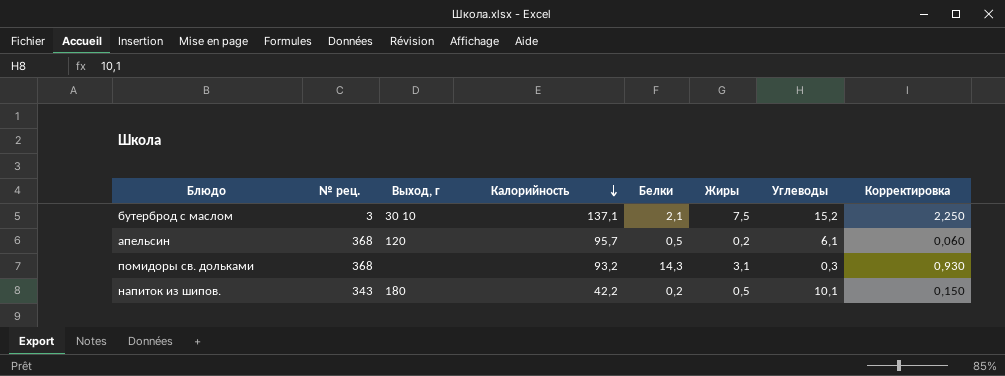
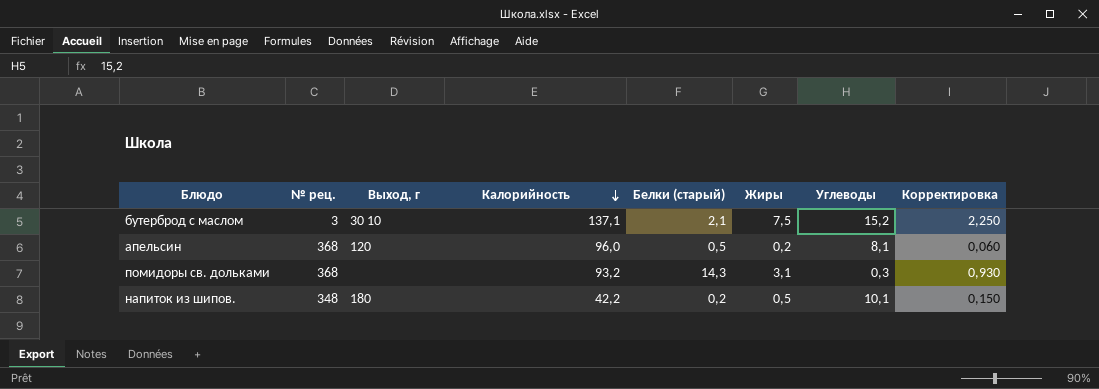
column name: Белки -> Белки (старый)
апельсин | Калорийность: 95,7 -> 96,0
апельсин | Углеводы: 6,1 -> 8,1
напиток из шипов. | № рец.: 343 -> 348

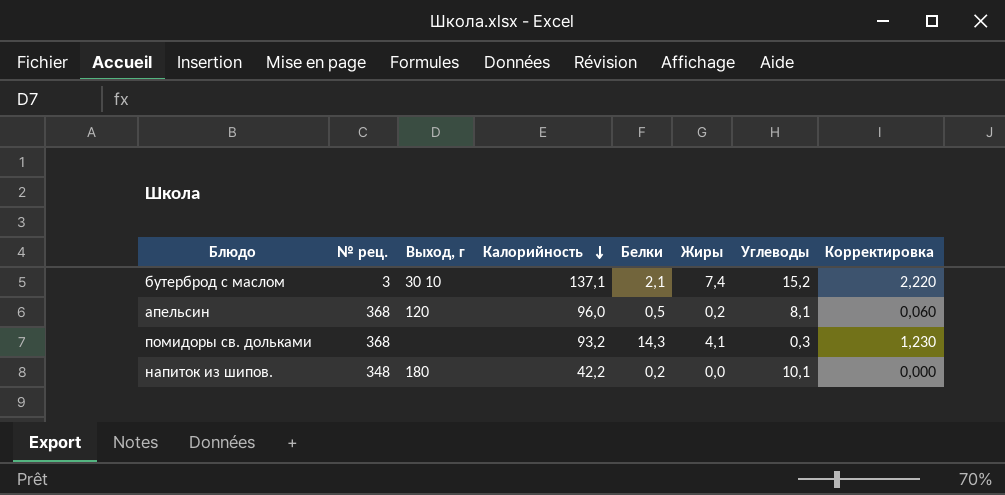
column name: Белки (старый) -> Белки
бутерброд с маслом | Жиры: 7,5 -> 7,4
бутерброд с маслом | Корректировка: 2,250 -> 2,220
помидоры св. дольками | Жиры: 3,1 -> 4,1
помидоры св. дольками | Корректировка: 0,930 -> 1,230
напиток из шипов. | Жиры: 0,5 -> 0,0
напиток из шипов. | Корректировка: 0,150 -> 0,000

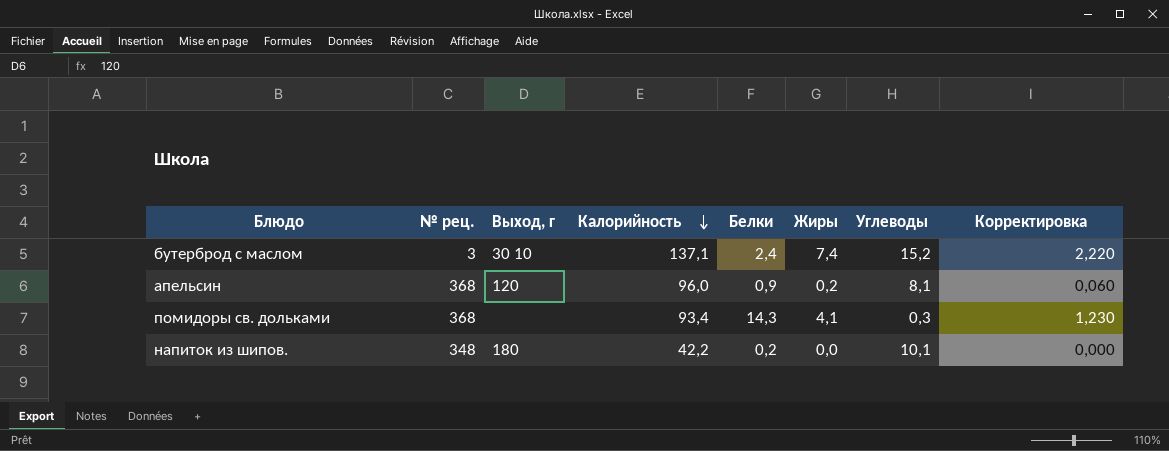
бутерброд с маслом | Белки: 2,1 -> 2,4
апельсин | Белки: 0,5 -> 0,9
помидоры св. дольками | Калорийность: 93,2 -> 93,4

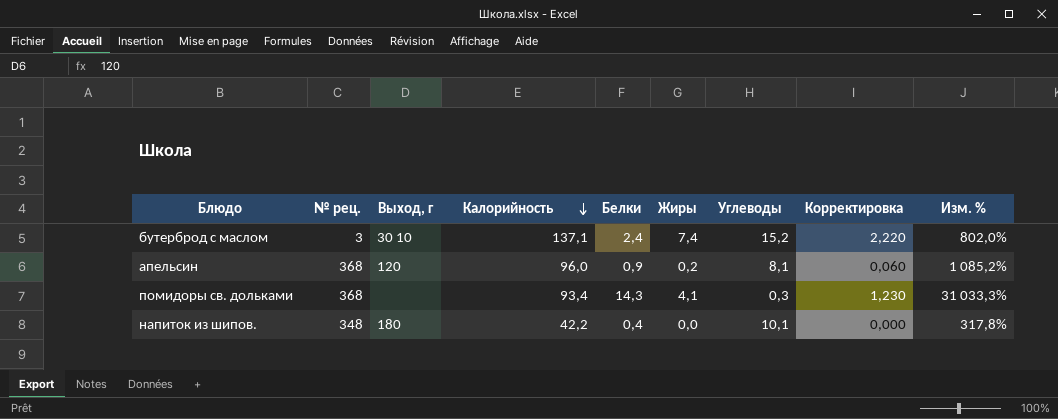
column Изм. % | formula: none -> ([Калорийность] - [Углеводы]) / [Углеводы]
напиток из шипов. | Белки: 0,2 -> 0,4

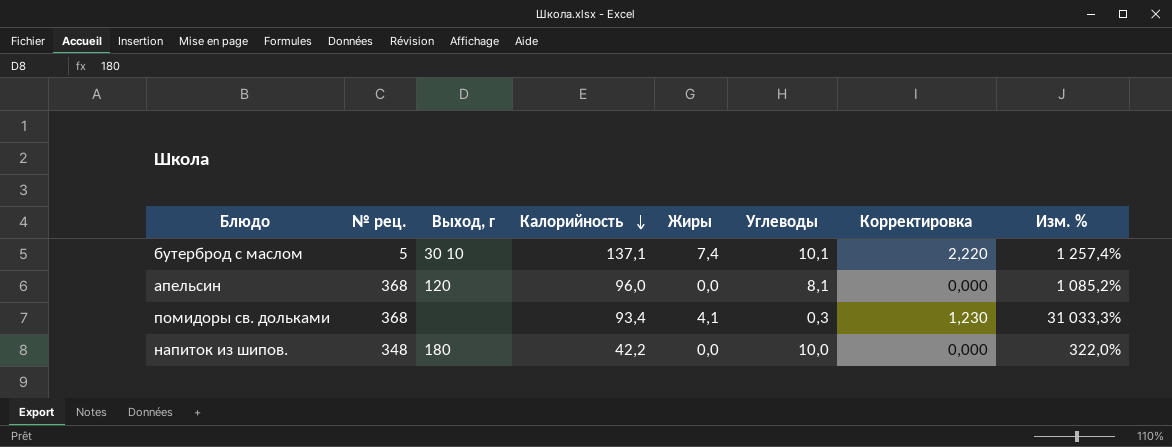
column Белки | position: 5 -> none
бутерброд с маслом | № рец.: 3 -> 5
бутерброд с маслом | Углеводы: 15,2 -> 10,1
бутерброд с маслом | Изм. %: 802,0% -> 1 257,4%
апельсин | Жиры: 0,2 -> 0,0
апельсин | Корректировка: 0,060 -> 0,000
напиток из шипов. | Углеводы: 10,1 -> 10,0
напиток из шипов. | Изм. %: 317,8% -> 322,0%

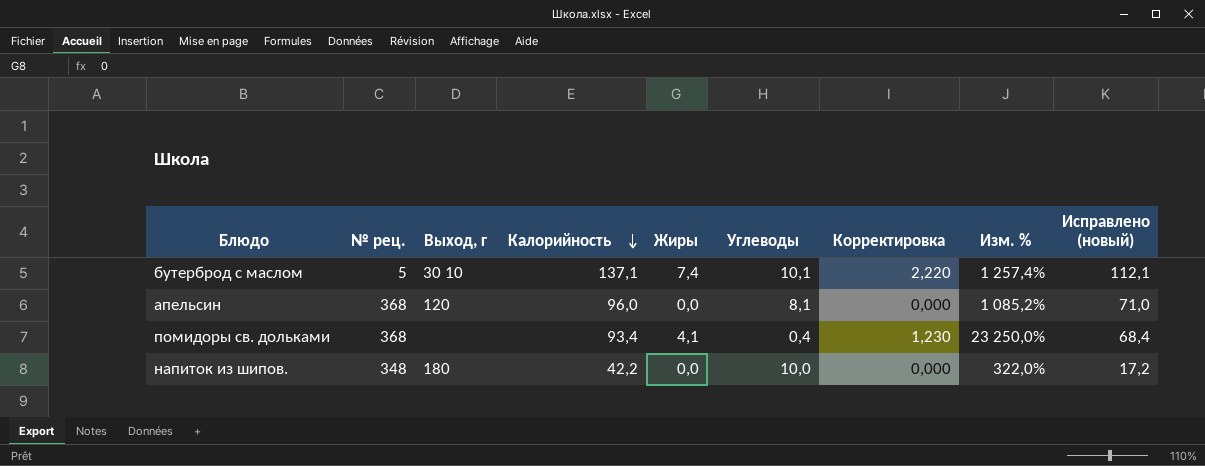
column Исправлено (новый) | formula: none -> [Калорийность] - 25
помидоры св. дольками | Углеводы: 0,3 -> 0,4
помидоры св. дольками | Изм. %: 31 033,3% -> 23 250,0%

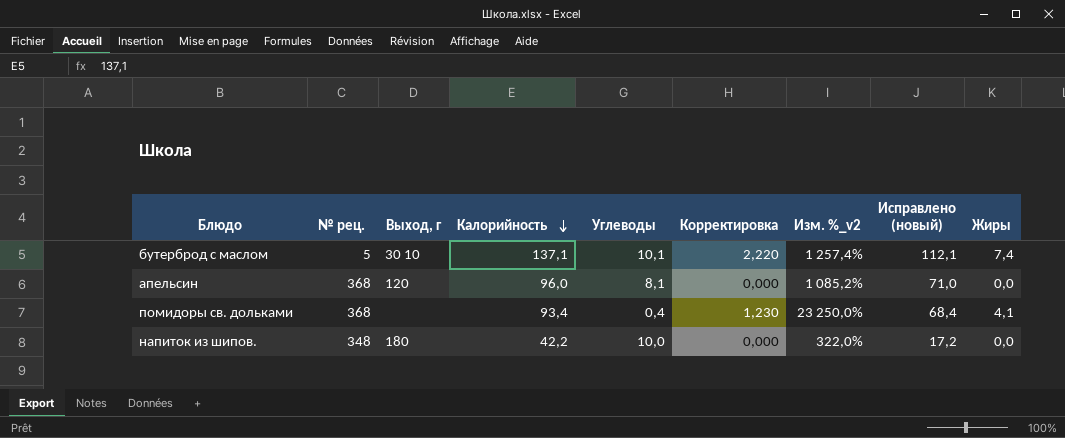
column name: Изм. % -> Изм. %_v2
column Жиры | position: 5 -> 9

